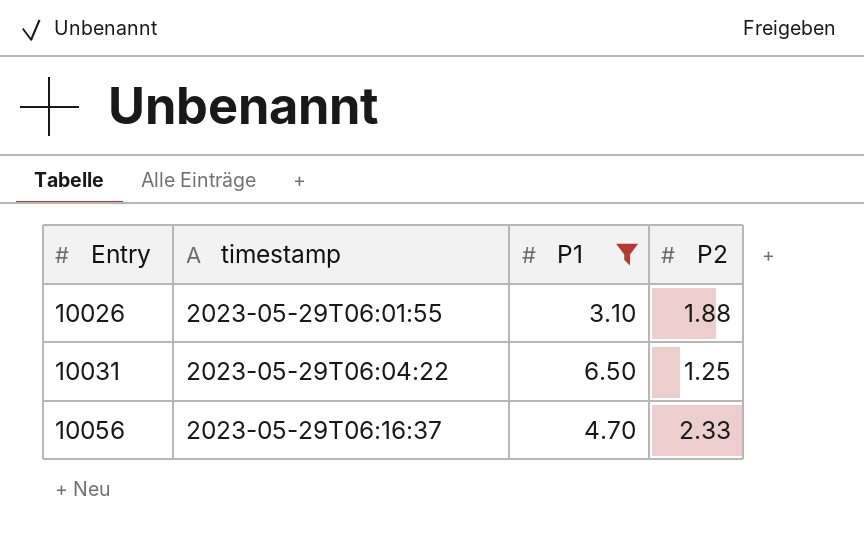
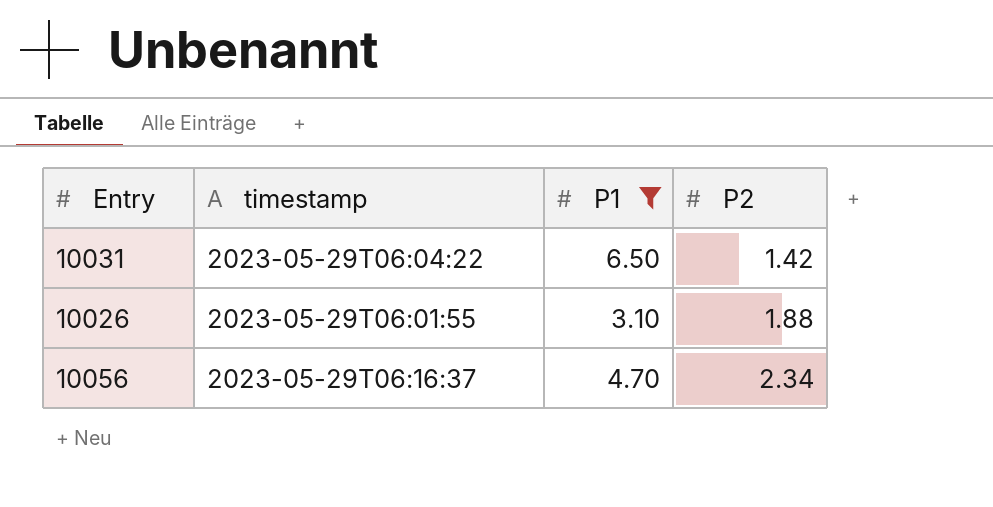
row order: Entry ascending -> P2 ascending
10031 | P2: 1.25 -> 1.42
10056 | P2: 2.33 -> 2.34

